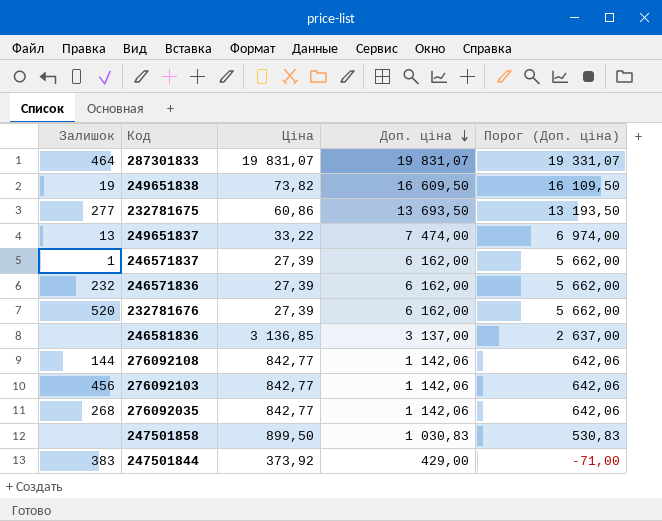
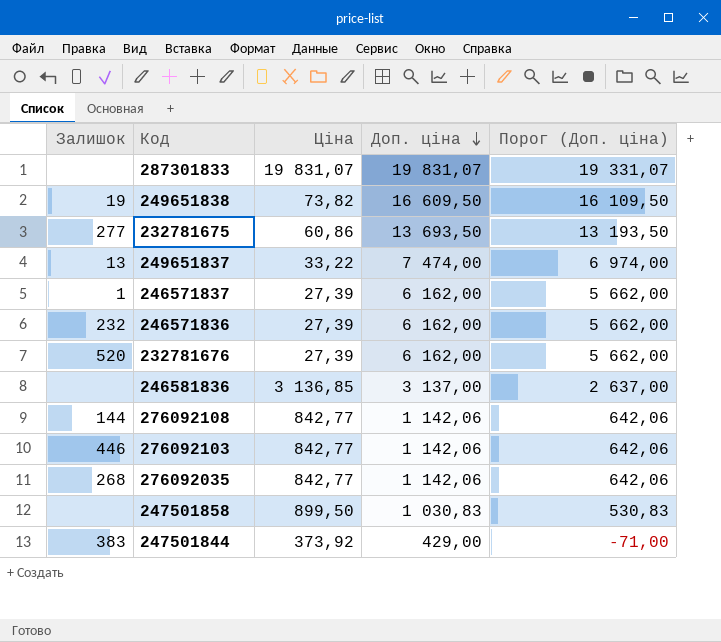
287301833 | Залишок: 464 -> none
276092103 | Залишок: 456 -> 446

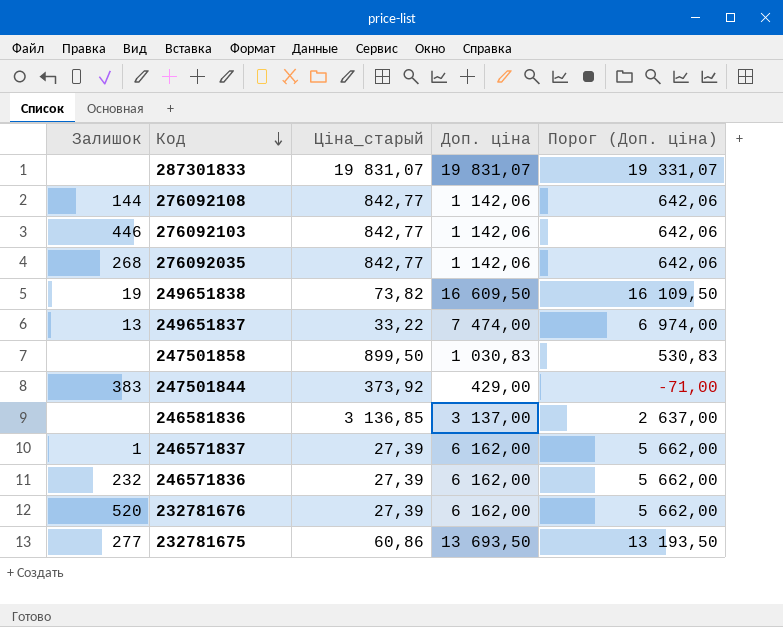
row order: Доп. ціна descending -> Код descending
column name: Ціна -> Ціна_старый

